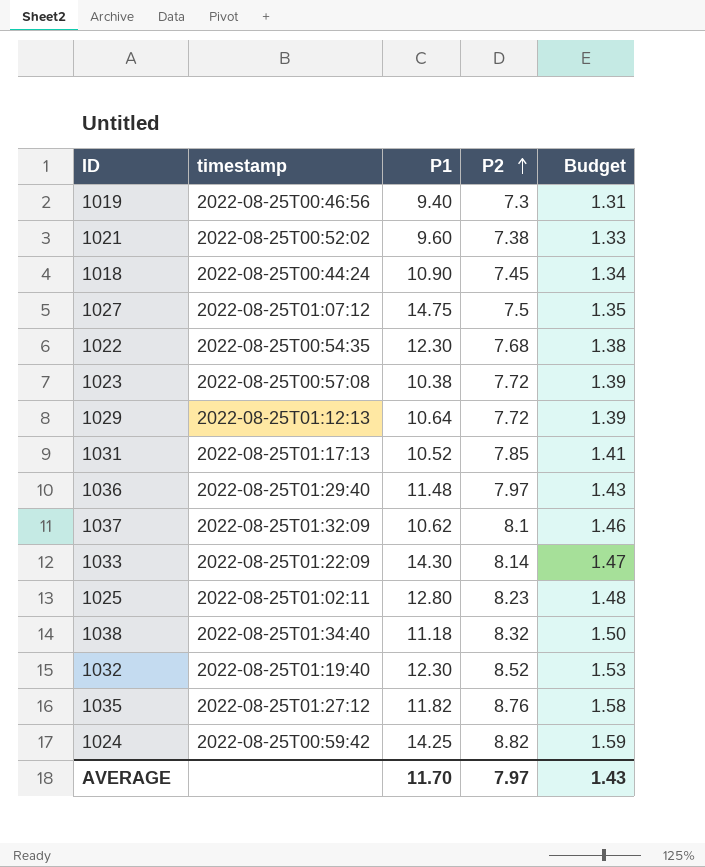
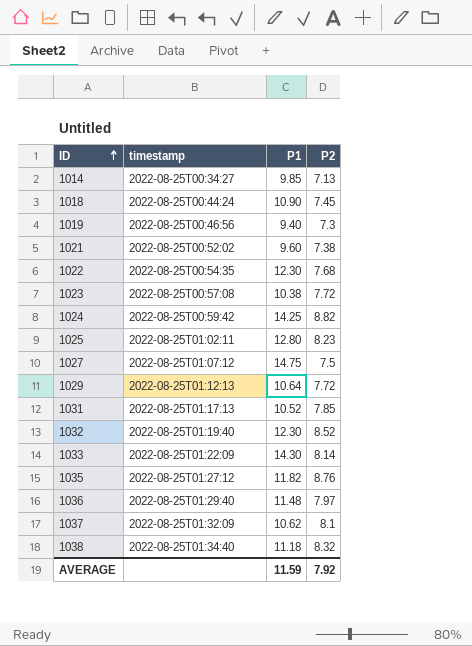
row order: P2 ascending -> ID ascending
column Budget | formula: [P2] * 0.18 -> none
row 1014: none -> 2022-08-25T00:34:27 | 9.85 | 7.13
AVERAGE | P1: 11.70 -> 11.59
AVERAGE | P2: 7.97 -> 7.92

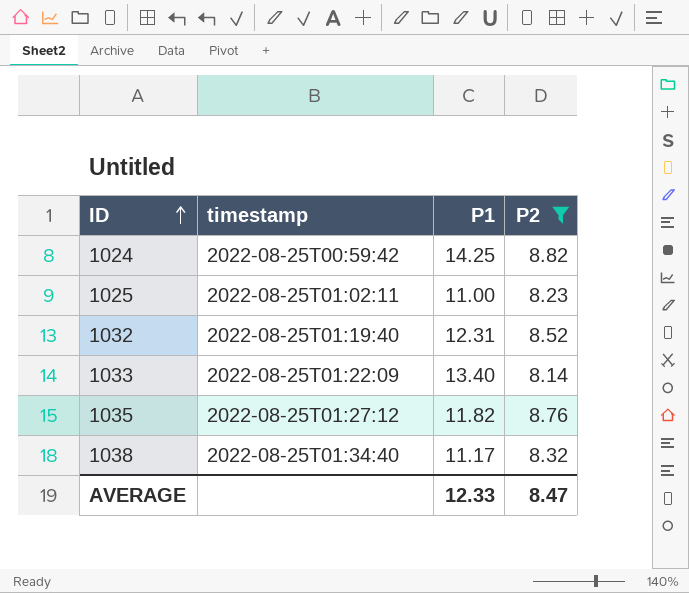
filter: none -> P2 >= 8.14
1025 | P1: 12.80 -> 11.00
1032 | P1: 12.30 -> 12.31
1033 | P1: 14.30 -> 13.40
1038 | P1: 11.18 -> 11.17
AVERAGE | P1: 11.59 -> 12.33
AVERAGE | P2: 7.92 -> 8.47

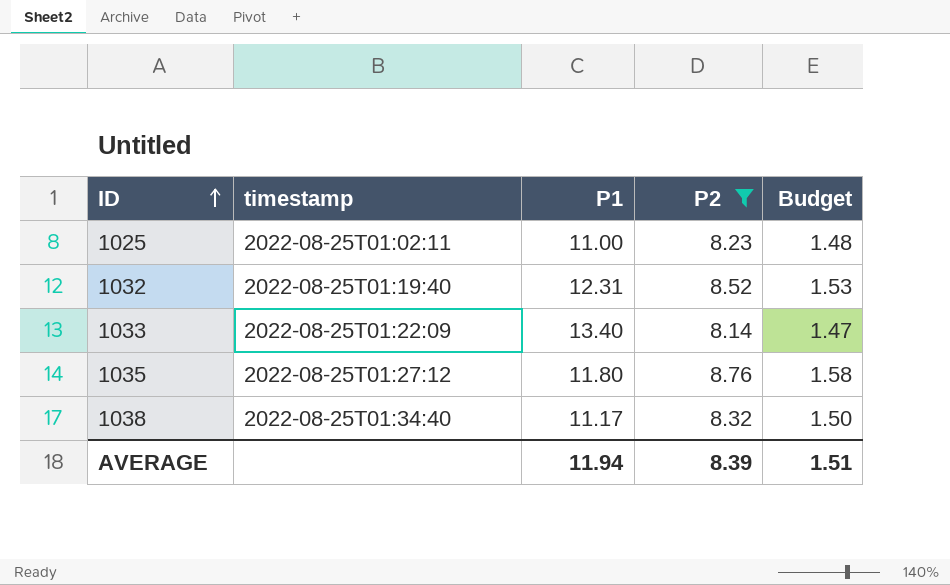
column Budget | formula: none -> [P2] * 0.18
row 1024: 2022-08-25T00:59:42 | 14.25 | 8.82 -> none
1035 | P1: 11.82 -> 11.80
AVERAGE | P1: 12.33 -> 11.94
AVERAGE | P2: 8.47 -> 8.39

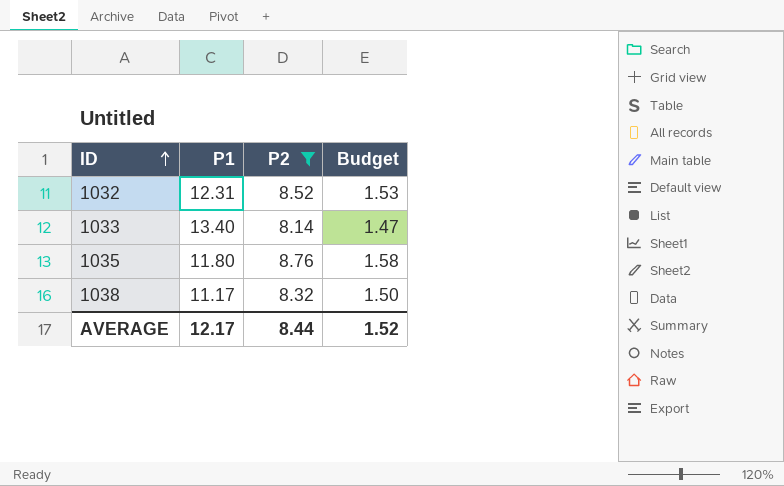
column timestamp | position: 2 -> none
row 1025: 2022-08-25T01:02:11 | 11.00 | 8.23 | 1.48 -> none
AVERAGE | P1: 11.94 -> 12.17
AVERAGE | P2: 8.39 -> 8.44
AVERAGE | Budget: 1.51 -> 1.52

